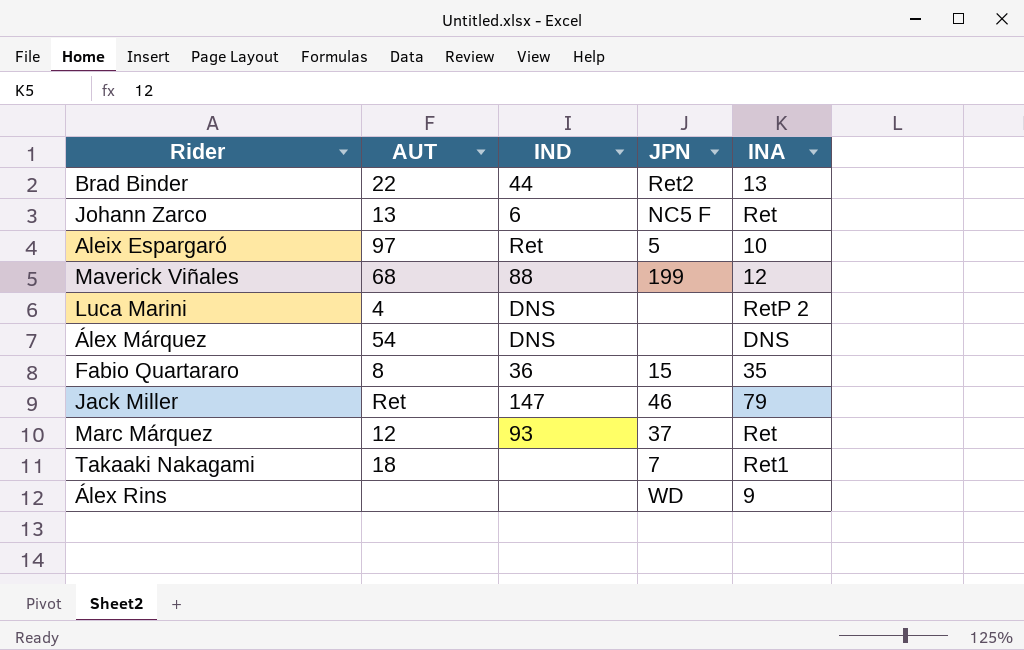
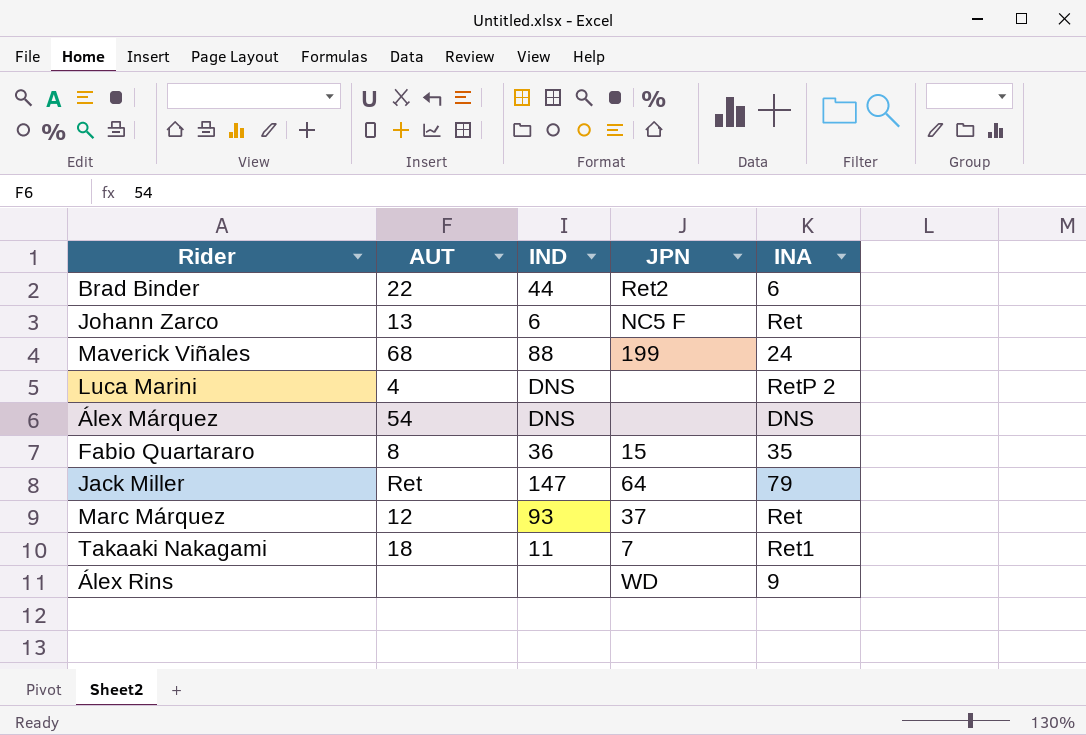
row Aleix Espargaró: 97 | Ret | 5 | 10 -> none
Brad Binder | INA: 13 -> 6
Maverick Viñales | INA: 12 -> 24
Jack Miller | JPN: 46 -> 64
Takaaki Nakagami | IND: none -> 11

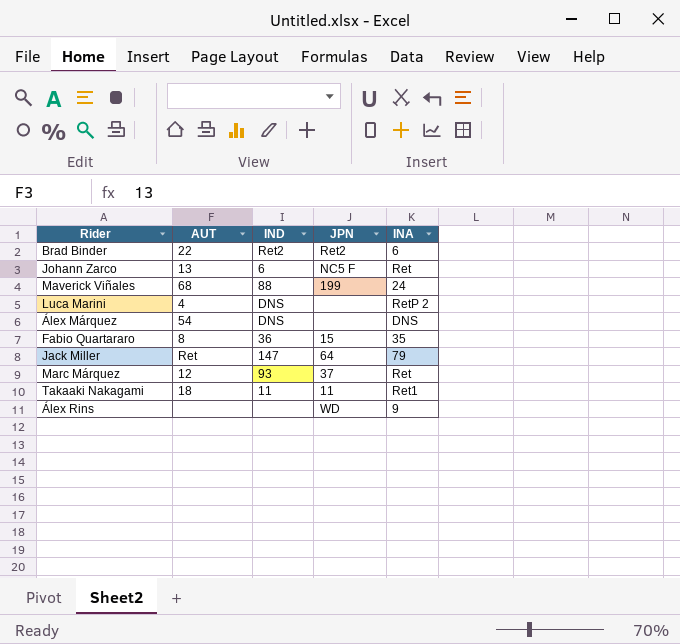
Brad Binder | IND: 44 -> Ret2
Takaaki Nakagami | JPN: 7 -> 11

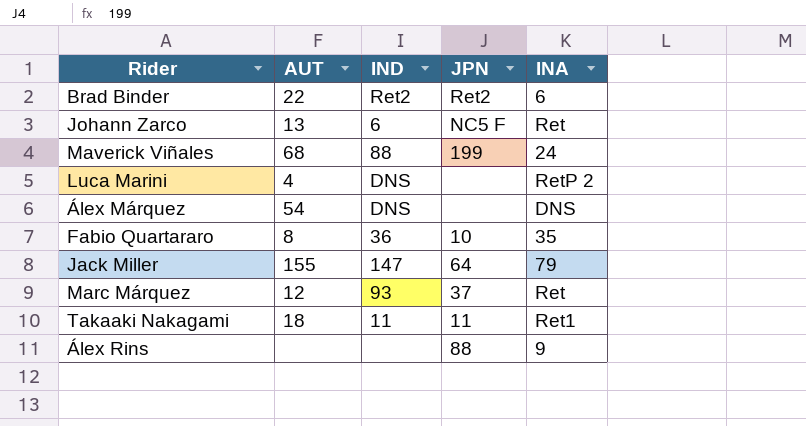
Fabio Quartararo | JPN: 15 -> 10
Jack Miller | AUT: Ret -> 155
Álex Rins | JPN: WD -> 88

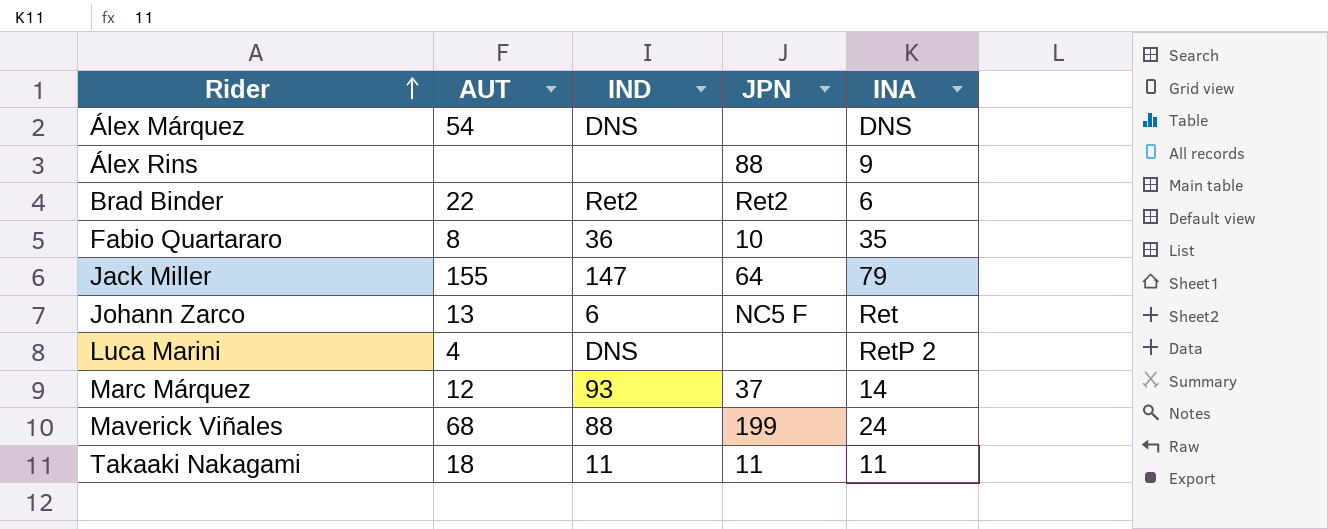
row order: none -> Rider ascending
Marc Márquez | INA: Ret -> 14
Takaaki Nakagami | INA: Ret1 -> 11

